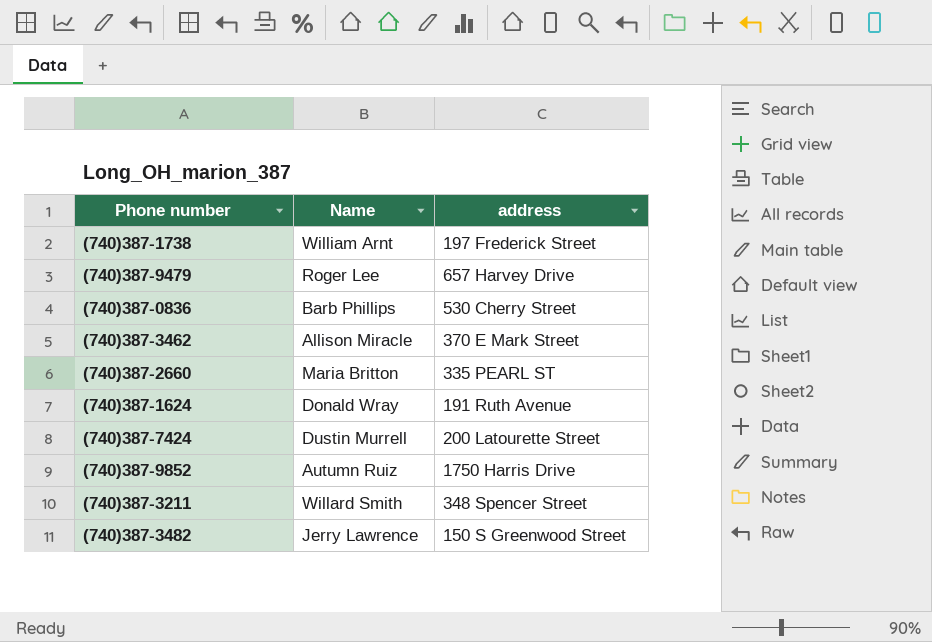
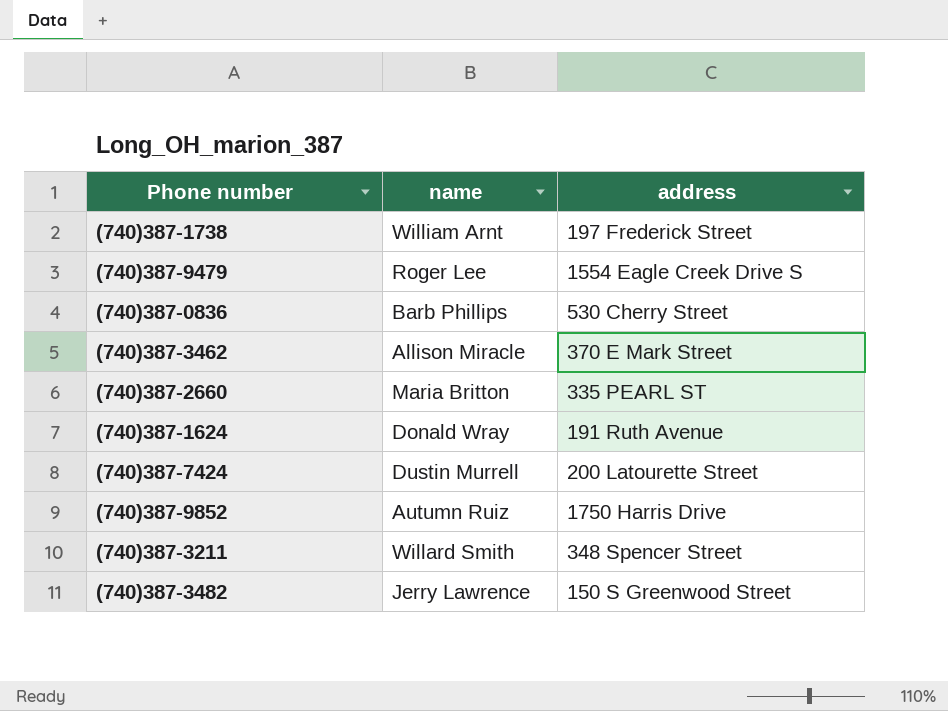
column name: Name -> name
(740)387-9479 | address: 657 Harvey Drive -> 1554 Eagle Creek Drive S

